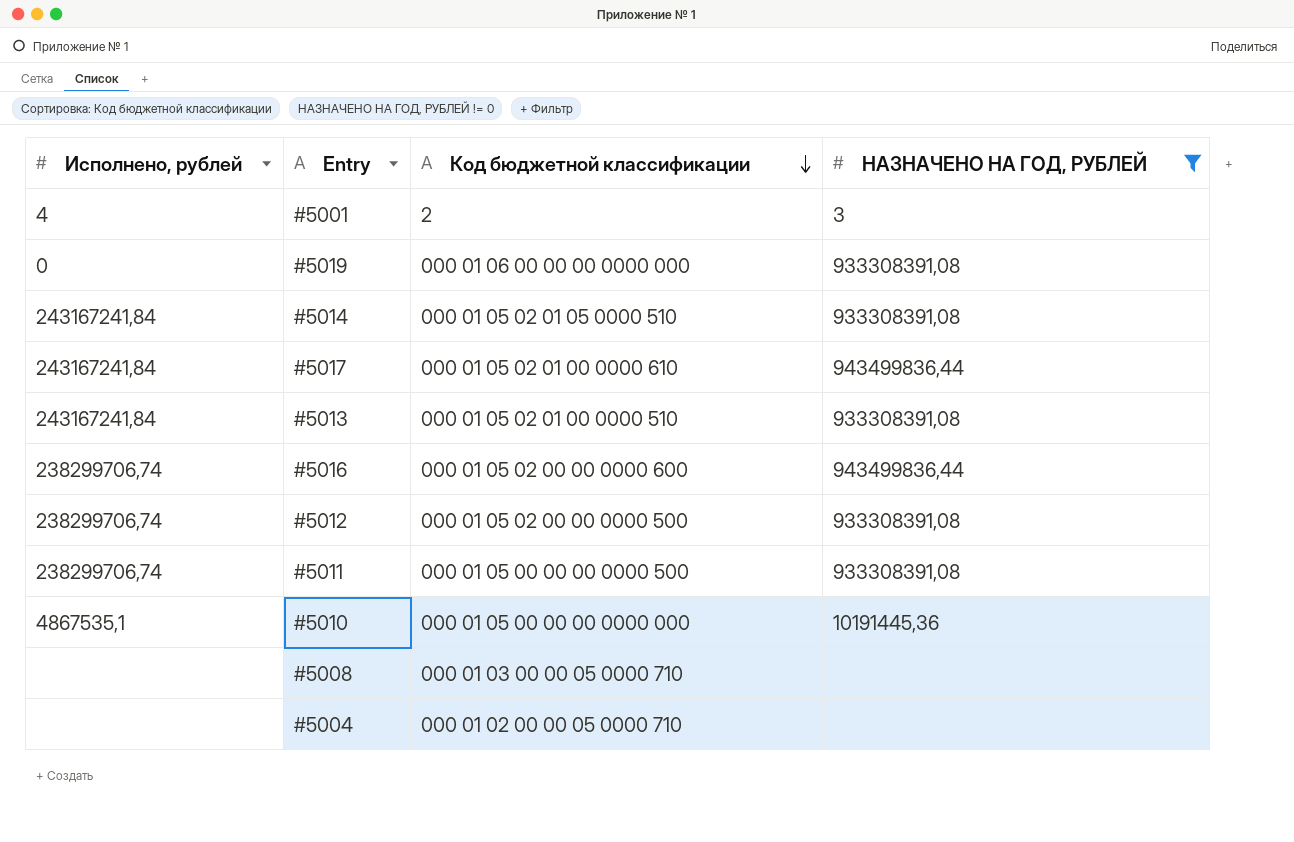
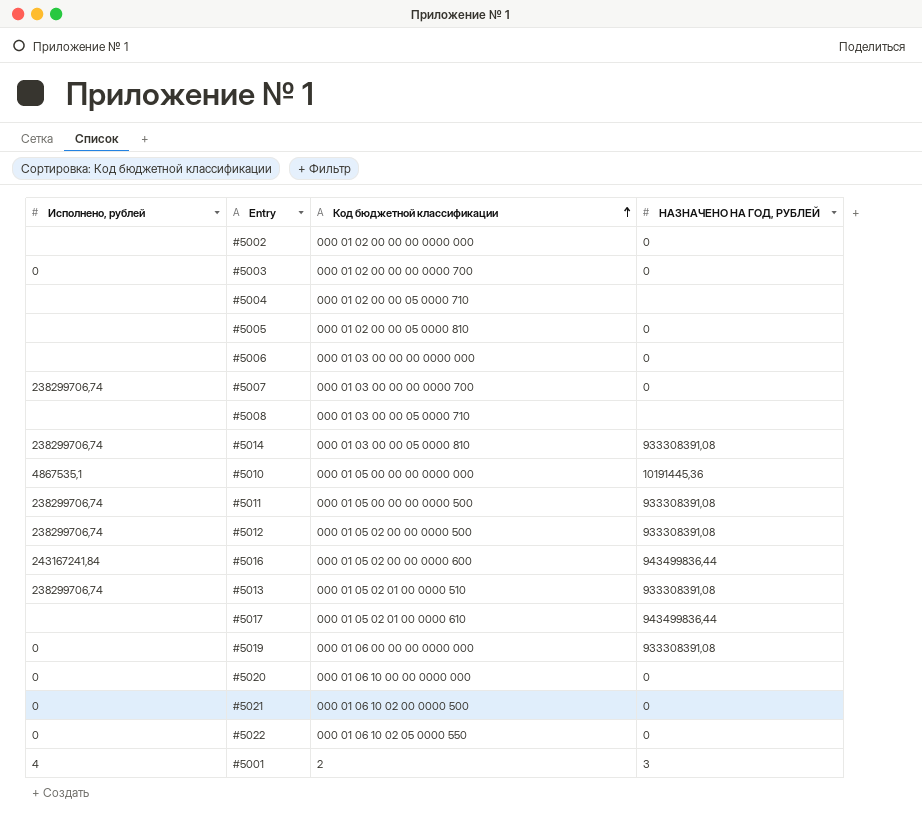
filter: НАЗНАЧЕНО НА ГОД, РУБЛЕЙ != 0 -> none
row order: Код бюджетной классификации descending -> Код бюджетной классификации ascending
#5014 | Исполнено, рублей: 243167241,84 -> 238299706,74
#5014 | Код бюджетной классификации: 000 01 05 02 01 05 0000 510 -> 000 01 03 00 00 05 0000 810
#5016 | Исполнено, рублей: 238299706,74 -> 243167241,84
#5013 | Исполнено, рублей: 243167241,84 -> 238299706,74
#5017 | Исполнено, рублей: 243167241,84 -> none

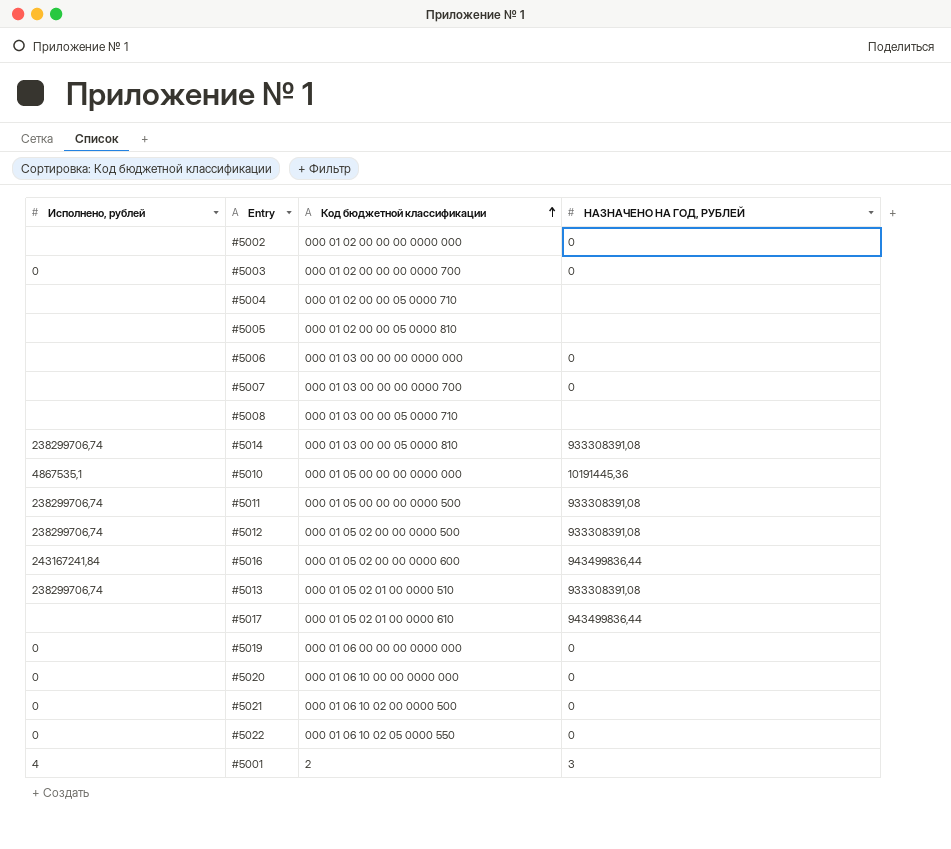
#5005 | НАЗНАЧЕНО НА ГОД, РУБЛЕЙ: 0 -> none
#5007 | Исполнено, рублей: 238299706,74 -> none
#5019 | НАЗНАЧЕНО НА ГОД, РУБЛЕЙ: 933308391,08 -> 0

